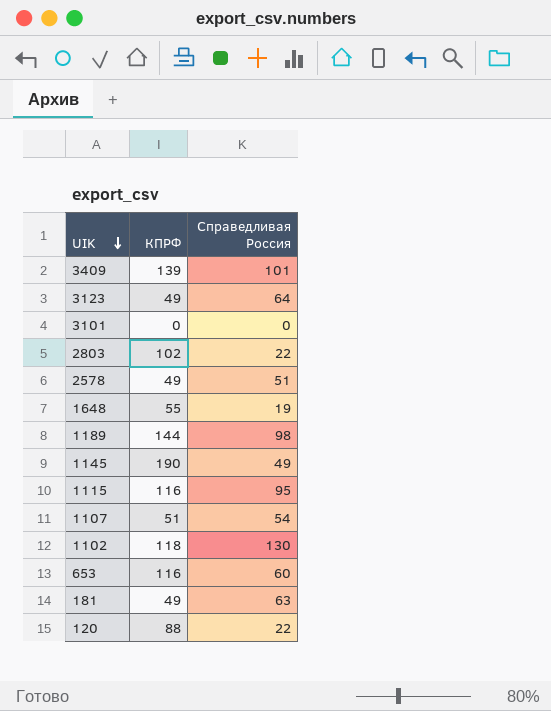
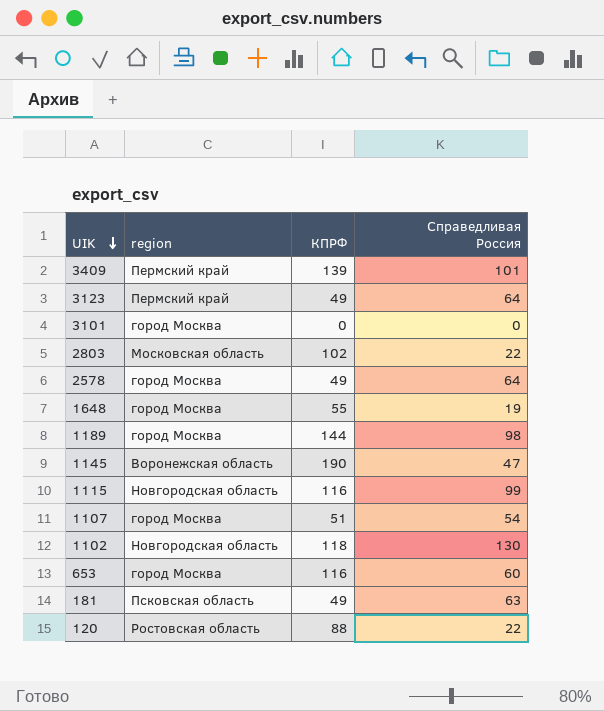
column region | position: none -> 2
2578 | Справедливая Россия: 51 -> 64
1145 | Справедливая Россия: 49 -> 47
1115 | Справедливая Россия: 95 -> 99

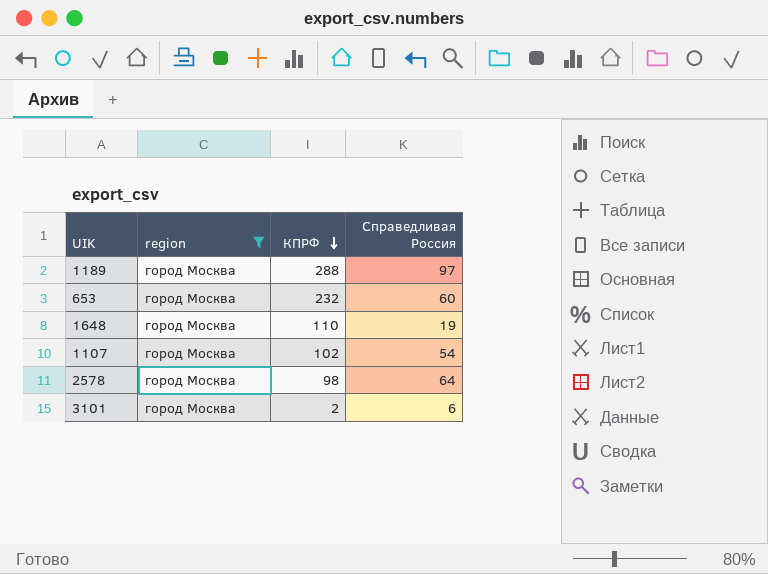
filter: none -> region = город Москва
row order: UIK descending -> КПРФ descending
1189 | КПРФ: 144 -> 288
1189 | Справедливая Россия: 98 -> 97
653 | КПРФ: 116 -> 232
1648 | КПРФ: 55 -> 110
1107 | КПРФ: 51 -> 102
2578 | КПРФ: 49 -> 98
3101 | КПРФ: 0 -> 2
3101 | Справедливая Россия: 0 -> 6

